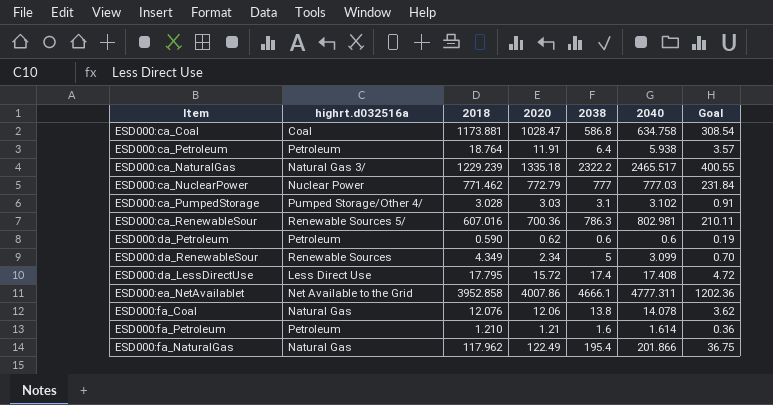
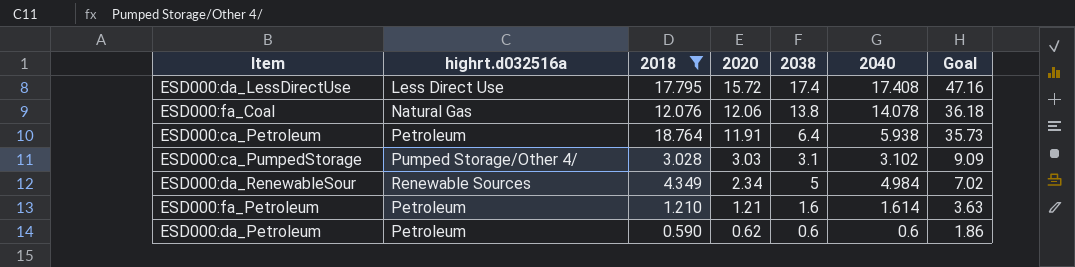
filter: none -> 2018 <= 18.764
row order: none -> 2020 descending
column Goal | formula: [2020] * 0.3 -> [2020] * 3
ESD000:da_RenewableSour | 2040: 3.099 -> 4.984

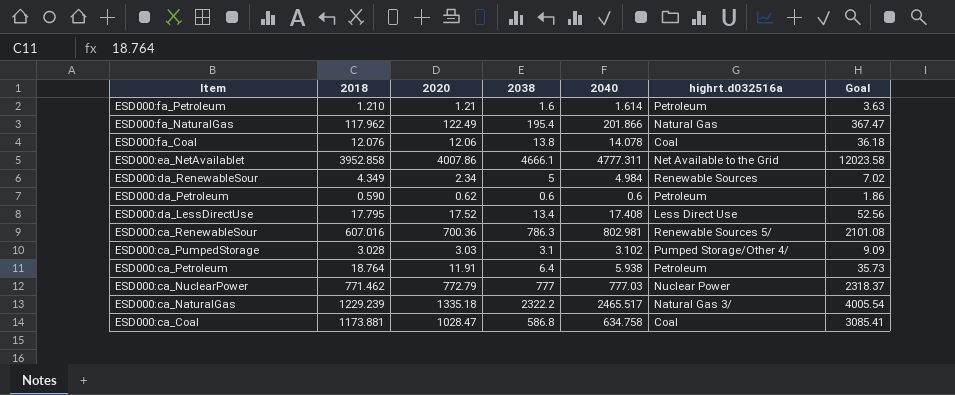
filter: 2018 <= 18.764 -> none
row order: 2020 descending -> Item descending
column highrt.d032516a | position: 2 -> 6
ESD000:fa_Coal | highrt.d032516a: Natural Gas -> Coal
ESD000:da_LessDirectUse | 2020: 15.72 -> 17.52
ESD000:da_LessDirectUse | 2038: 17.4 -> 13.4
ESD000:da_LessDirectUse | Goal: 47.16 -> 52.56

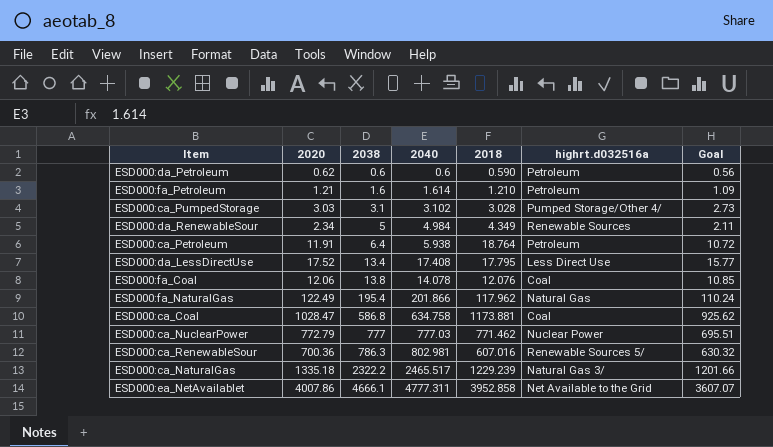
row order: Item descending -> 2038 ascending
column 2018 | position: 2 -> 5
column Goal | formula: [2020] * 3 -> [2020] * 0.9

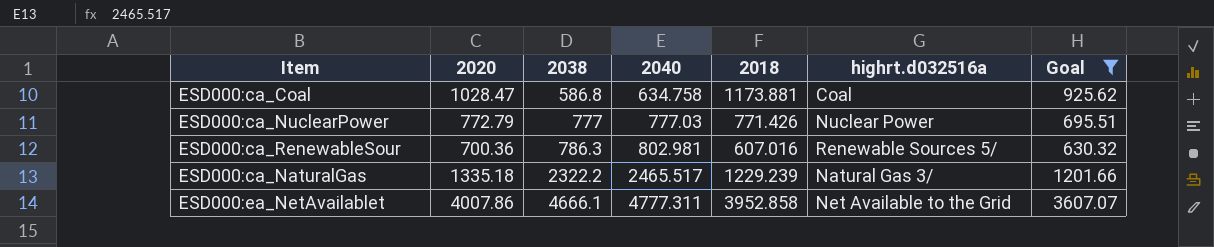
filter: none -> Goal >= 630.32
ESD000:ca_NuclearPower | 2018: 771.462 -> 771.426

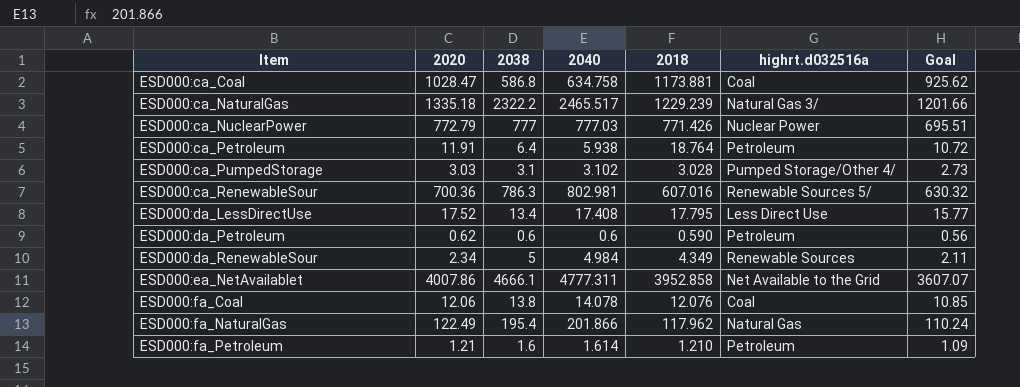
filter: Goal >= 630.32 -> none
row order: 2038 ascending -> Item ascending

